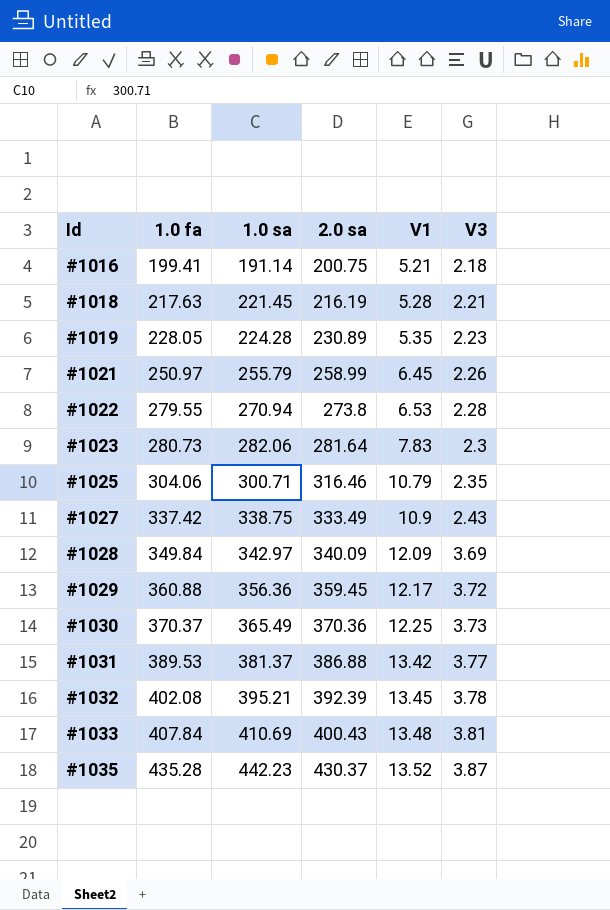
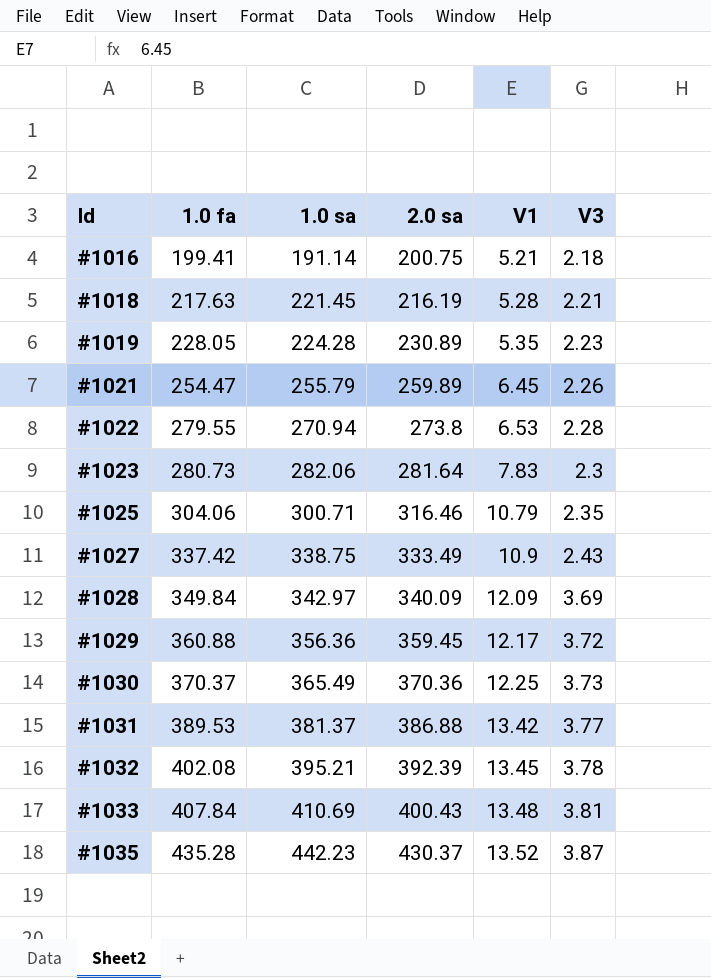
#1021 | 1.0 fa: 250.97 -> 254.47
#1021 | 2.0 sa: 258.99 -> 259.89

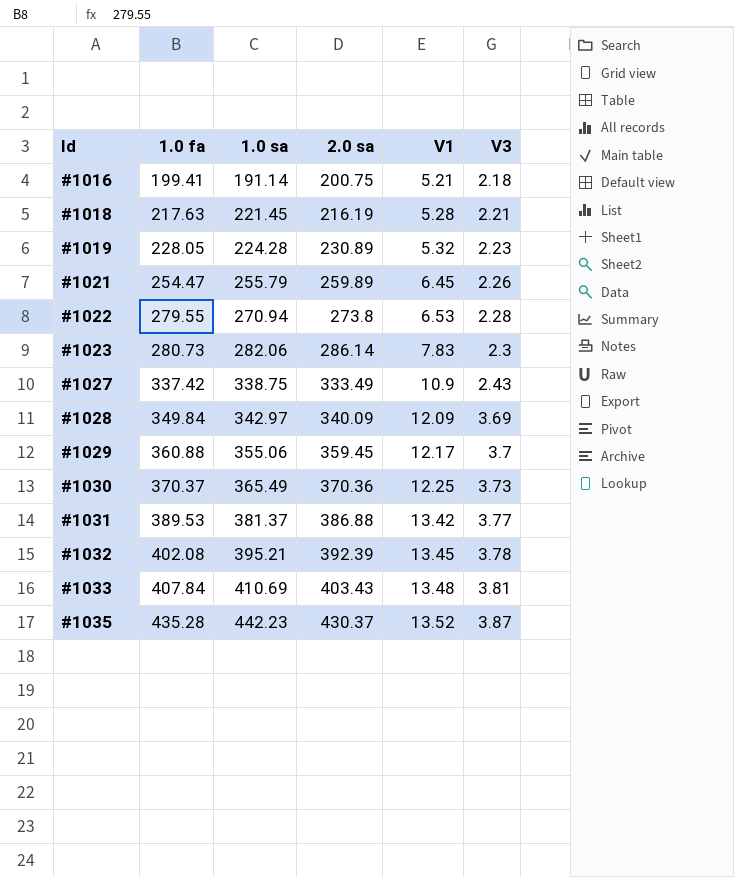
row #1025: 304.06 | 300.71 | 316.46 | 10.79 | 2.35 -> none
#1019 | V1: 5.35 -> 5.32
#1023 | 2.0 sa: 281.64 -> 286.14
#1029 | 1.0 sa: 356.36 -> 355.06
#1029 | V3: 3.72 -> 3.7
#1033 | 2.0 sa: 400.43 -> 403.43

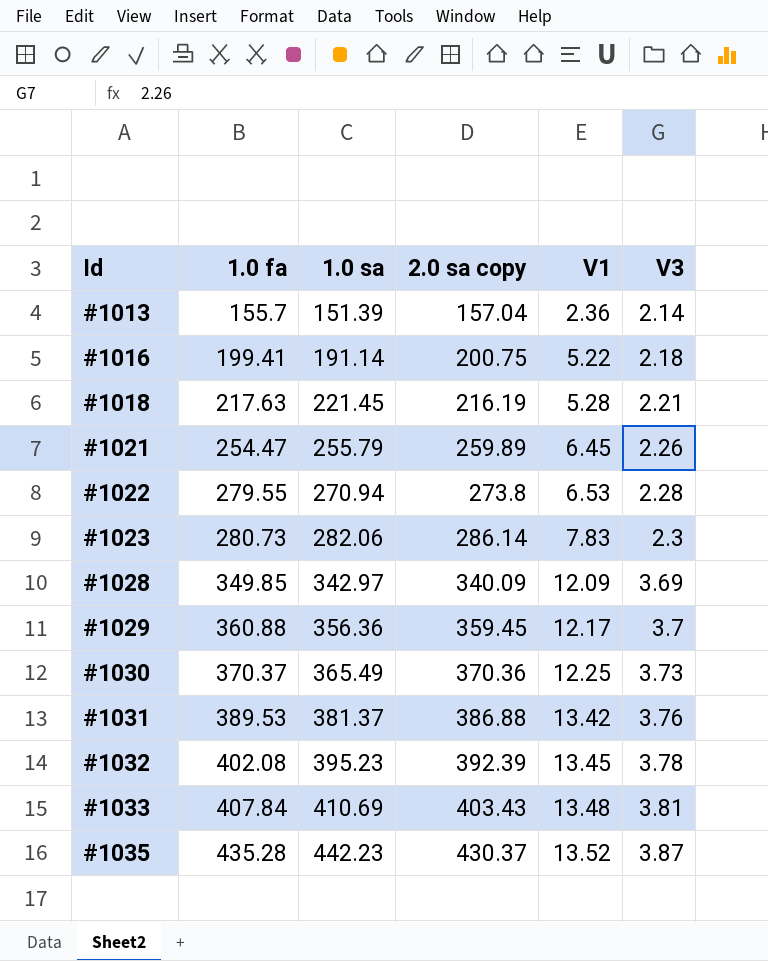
column name: 2.0 sa -> 2.0 sa copy
row #1019: 228.05 | 224.28 | 230.89 | 5.32 | 2.23 -> none
row #1027: 337.42 | 338.75 | 333.49 | 10.9 | 2.43 -> none
row #1013: none -> 155.7 | 151.39 | 157.04 | 2.36 | 2.14
#1016 | V1: 5.21 -> 5.22
#1028 | 1.0 fa: 349.84 -> 349.85
#1029 | 1.0 sa: 355.06 -> 356.36
#1031 | V3: 3.77 -> 3.76
#1032 | 1.0 sa: 395.21 -> 395.23

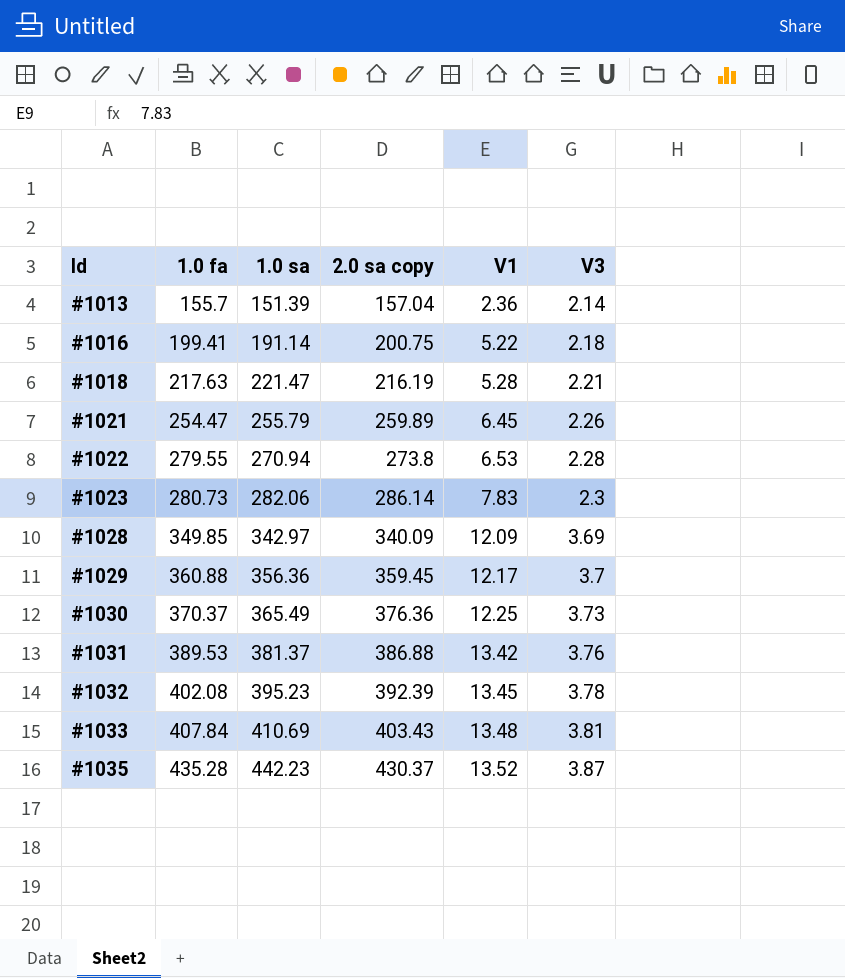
#1018 | 1.0 sa: 221.45 -> 221.47
#1030 | 2.0 sa copy: 370.36 -> 376.36

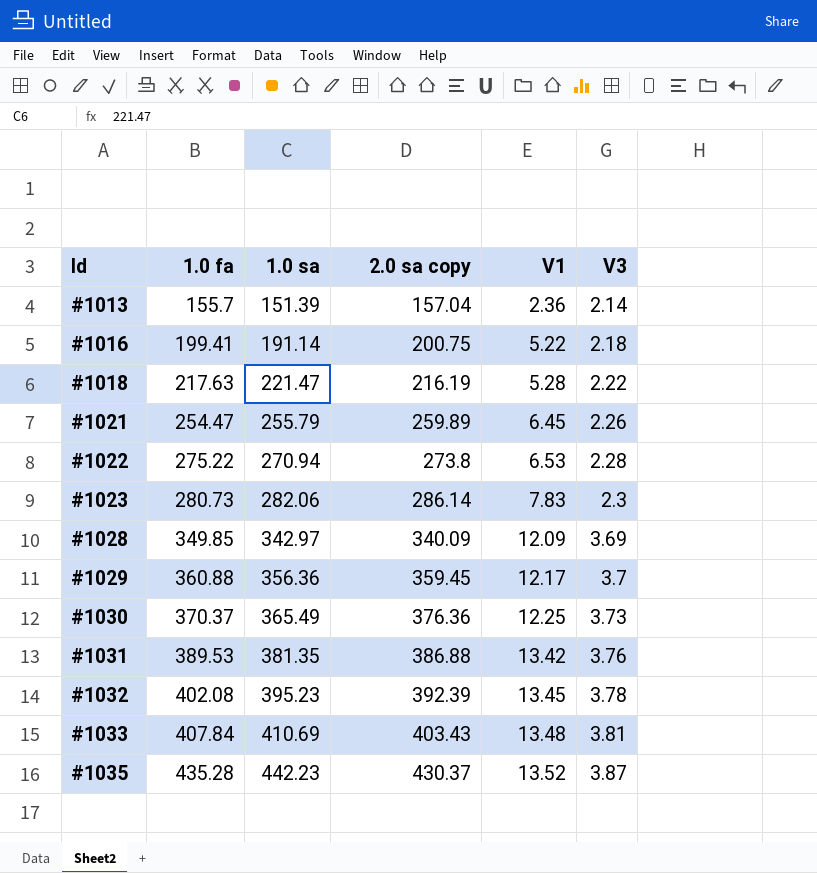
#1018 | V3: 2.21 -> 2.22
#1022 | 1.0 fa: 279.55 -> 275.22
#1031 | 1.0 sa: 381.37 -> 381.35

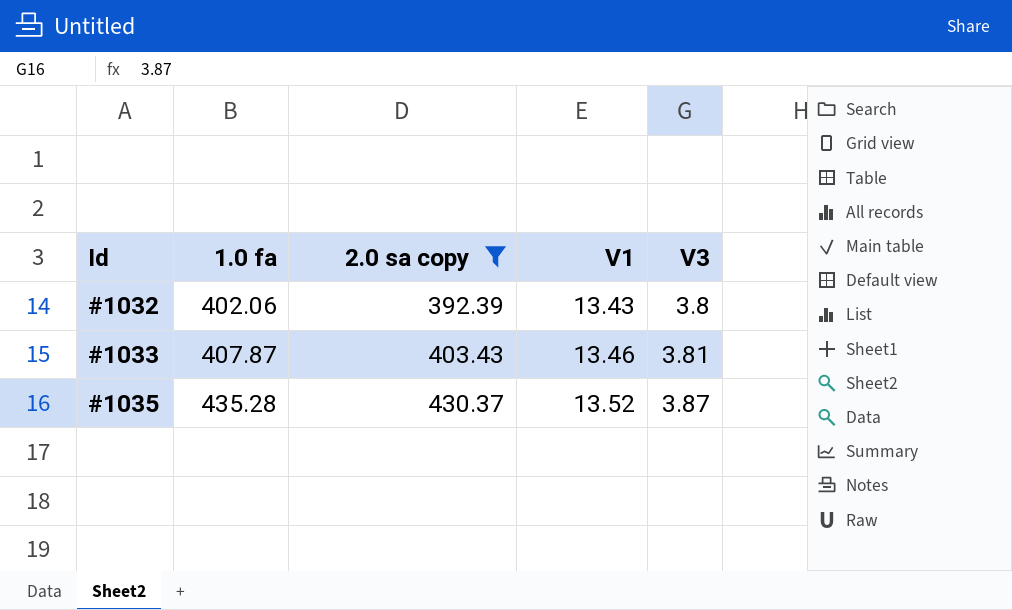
filter: none -> 2.0 sa copy >= 392.39
column 1.0 sa | position: 3 -> none
#1032 | 1.0 fa: 402.08 -> 402.06
#1032 | V1: 13.45 -> 13.43
#1032 | V3: 3.78 -> 3.8
#1033 | 1.0 fa: 407.84 -> 407.87
#1033 | V1: 13.48 -> 13.46

